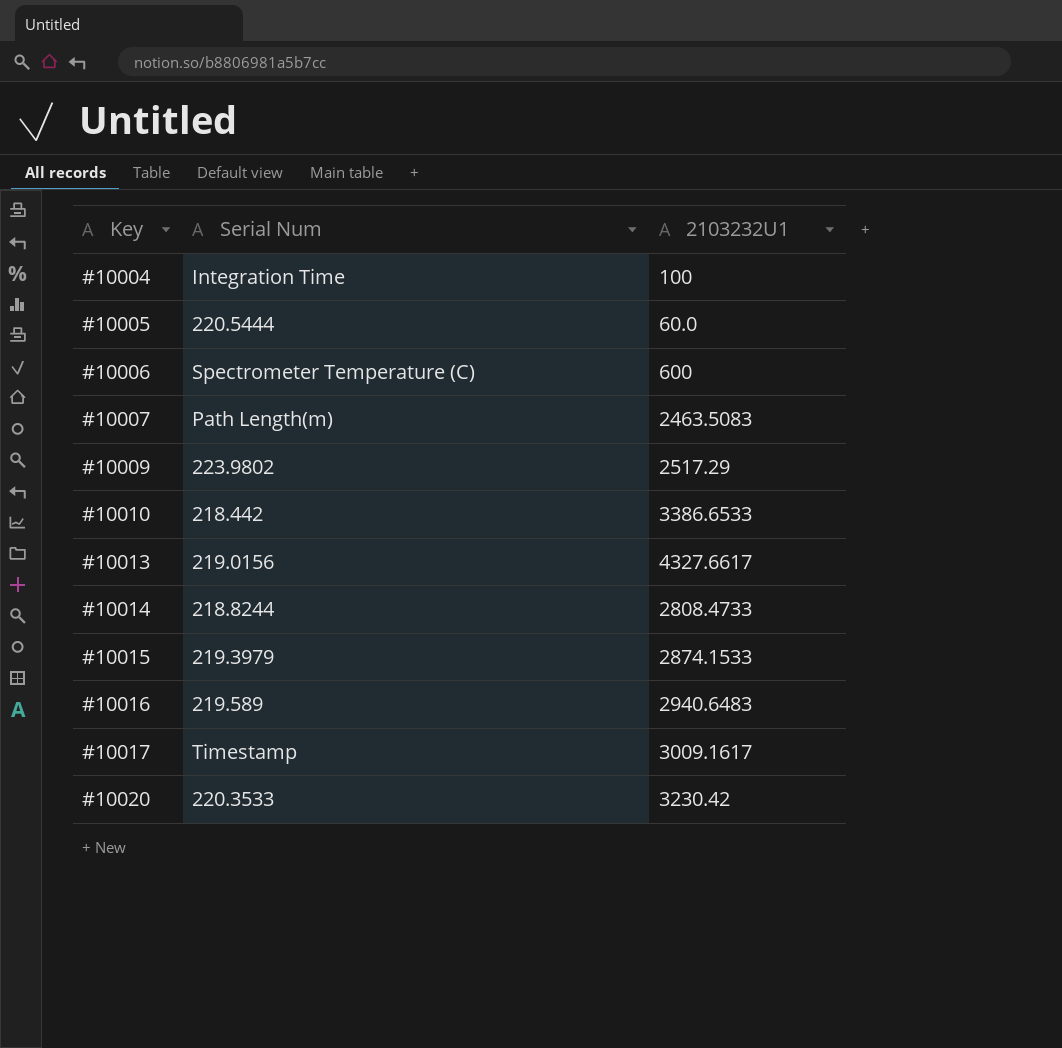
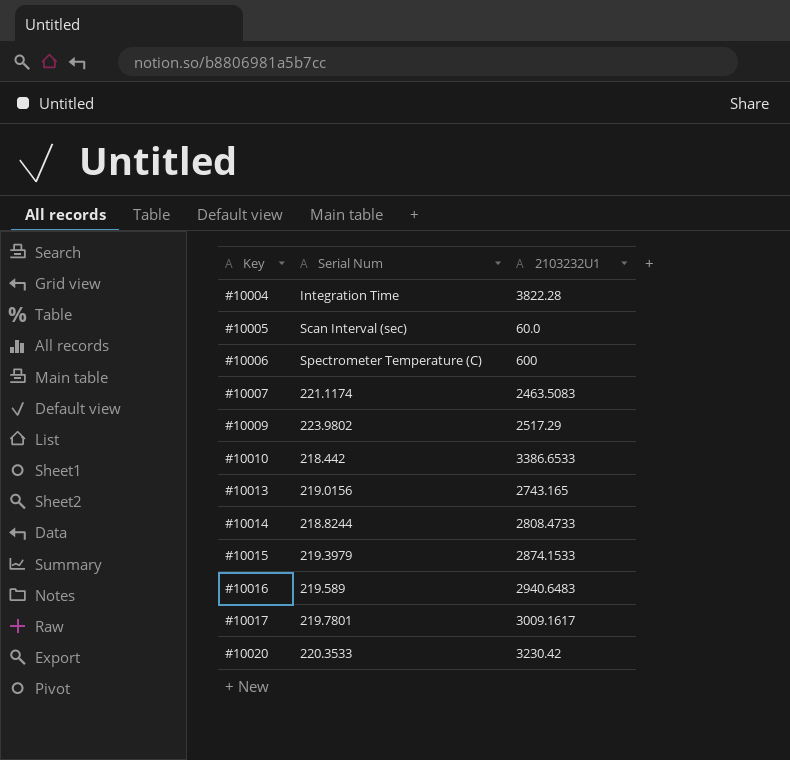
#10004 | 2103232U1: 100 -> 3822.28
#10005 | Serial Num: 220.5444 -> Scan Interval (sec)
#10007 | Serial Num: Path Length(m) -> 221.1174
#10013 | 2103232U1: 4327.6617 -> 2743.165
#10017 | Serial Num: Timestamp -> 219.7801

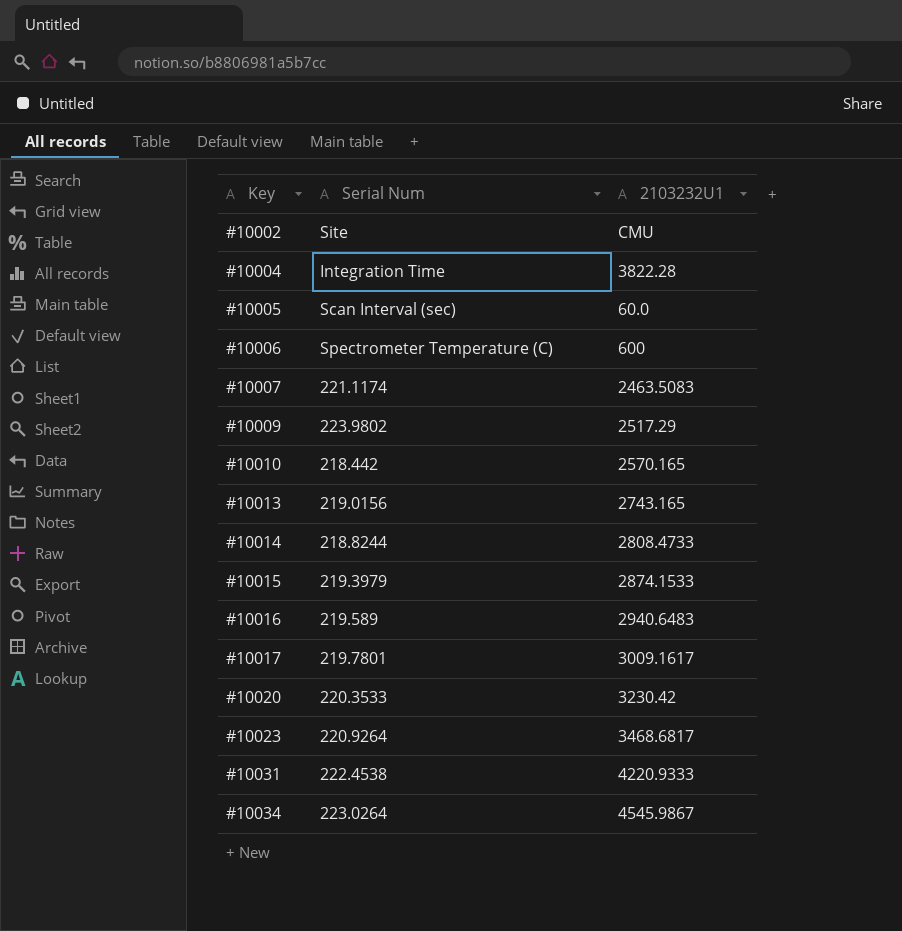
row #10002: none -> Site | CMU
#10010 | 2103232U1: 3386.6533 -> 2570.165
row #10023: none -> 220.9264 | 3468.6817
row #10031: none -> 222.4538 | 4220.9333
row #10034: none -> 223.0264 | 4545.9867

